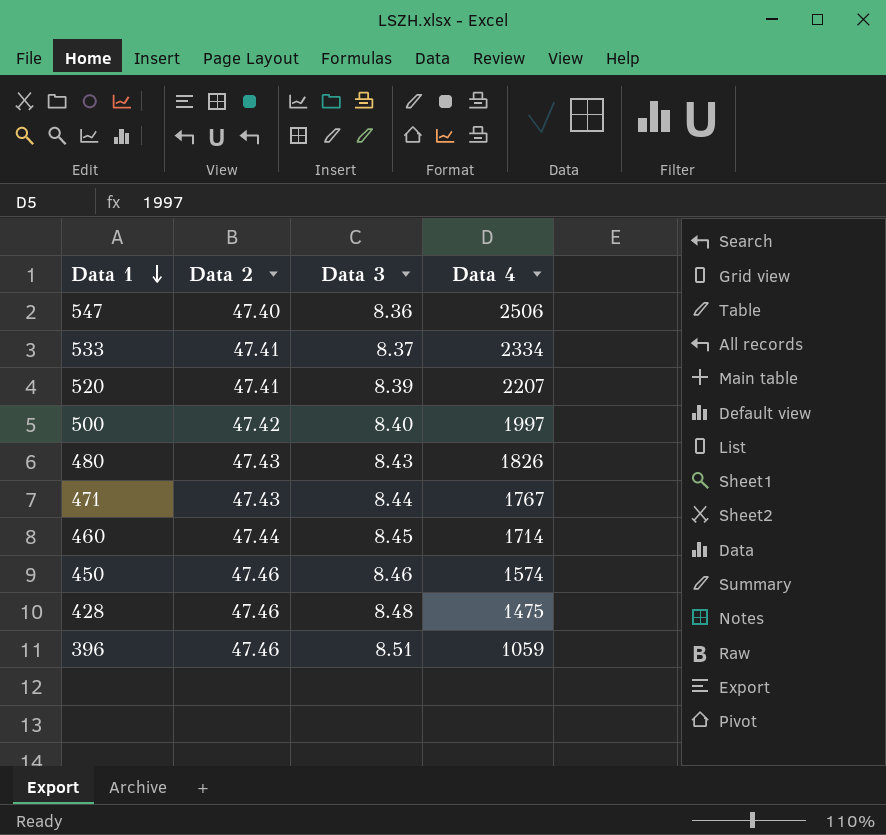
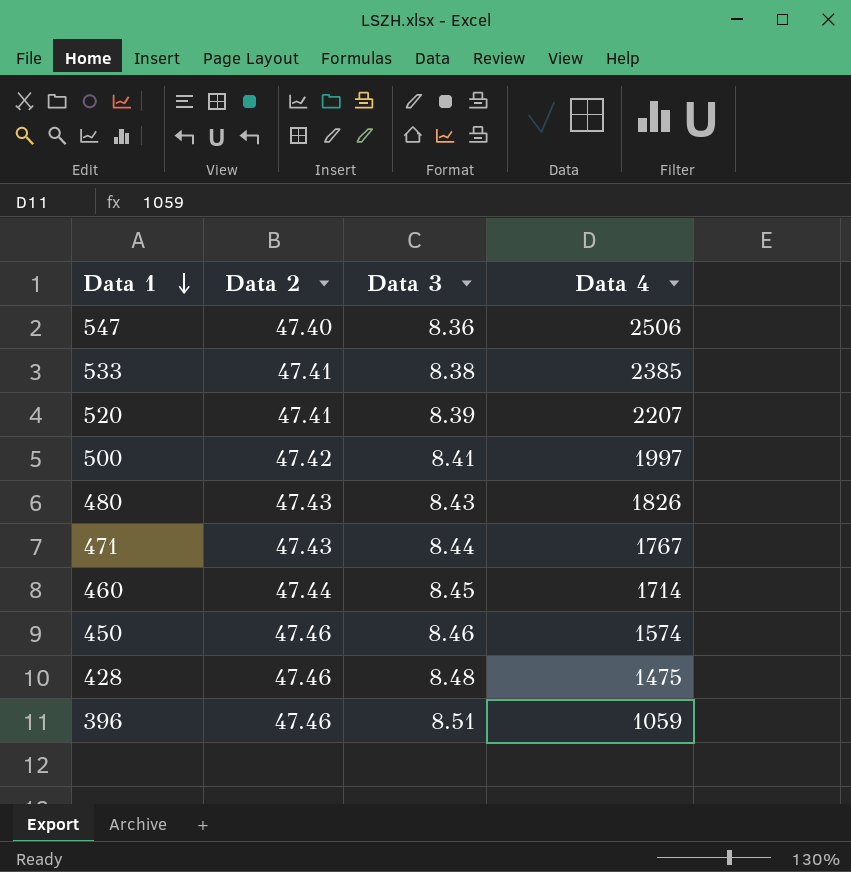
533 | Data 3: 8.37 -> 8.38
533 | Data 4: 2334 -> 2385
500 | Data 3: 8.40 -> 8.41

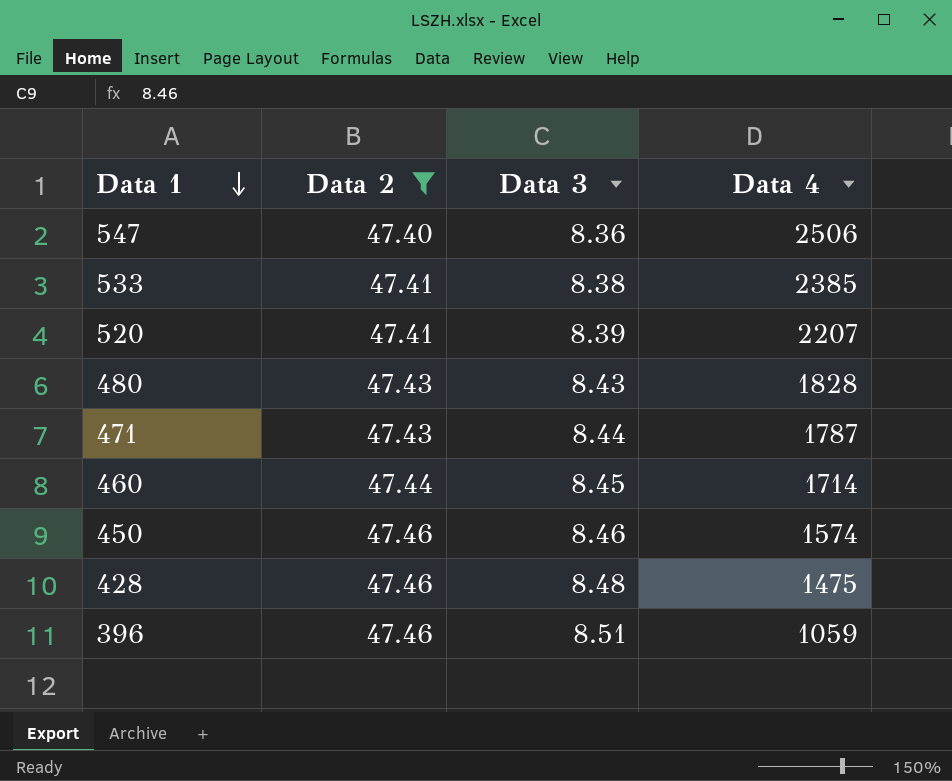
filter: none -> Data 2 != 47.42
480 | Data 4: 1826 -> 1828
471 | Data 4: 1767 -> 1787

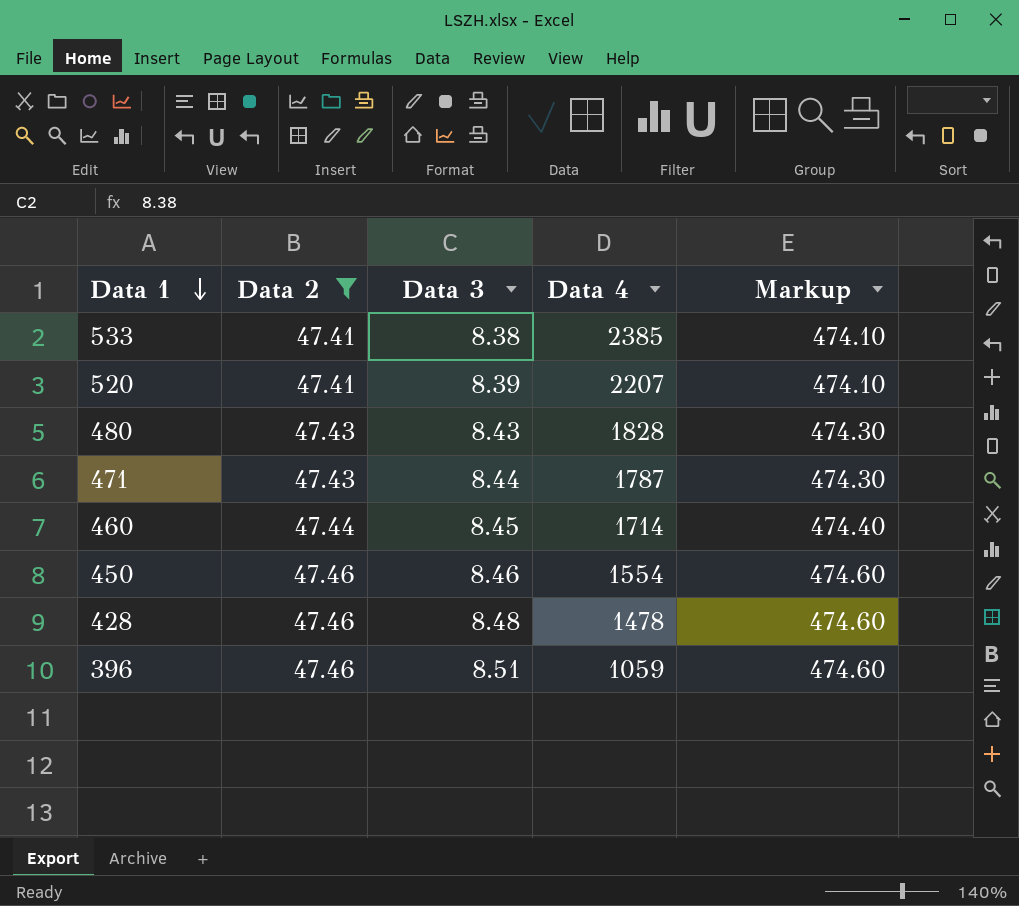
column Markup | formula: none -> [Data 2] * 10
row 547: 47.40 | 8.36 | 2506 -> none
450 | Data 4: 1574 -> 1554
428 | Data 4: 1475 -> 1478

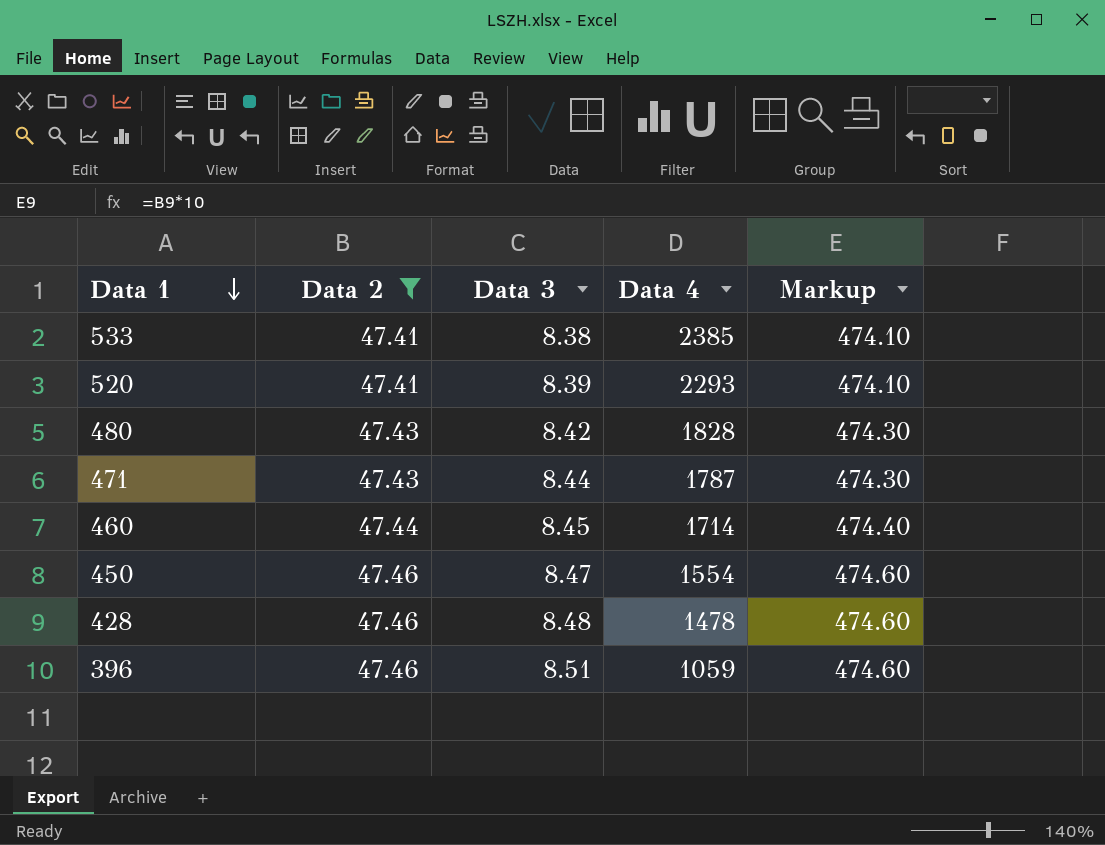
520 | Data 4: 2207 -> 2293
480 | Data 3: 8.43 -> 8.42
450 | Data 3: 8.46 -> 8.47

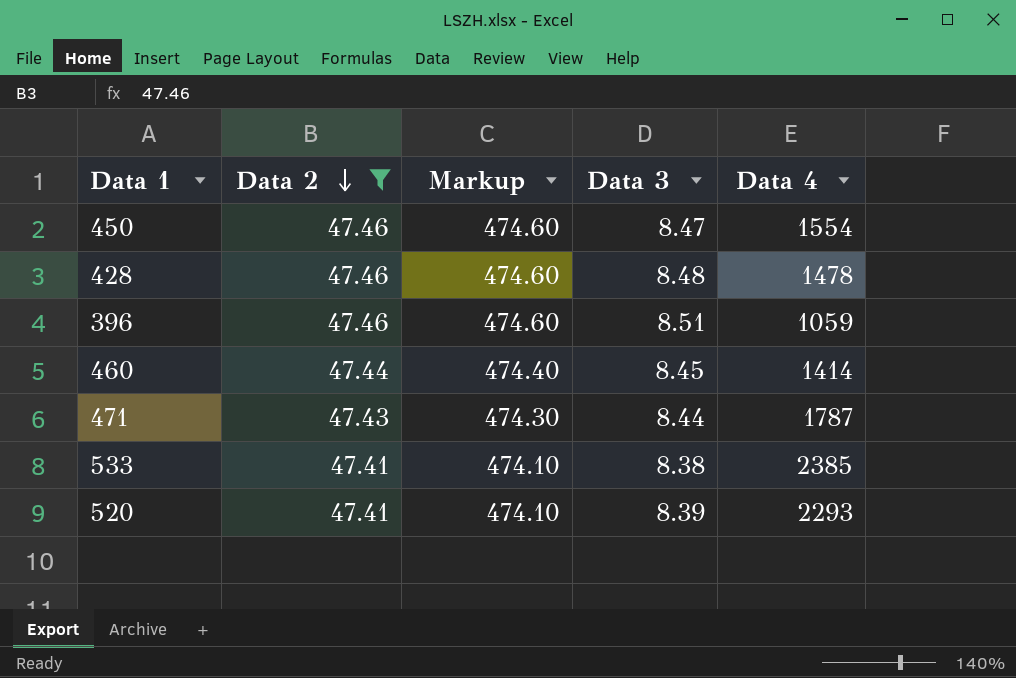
row order: Data 1 descending -> Data 2 descending
column Markup | position: 5 -> 3
row 480: 47.43 | 8.42 | 1828 | 474.30 -> none
460 | Data 4: 1714 -> 1414

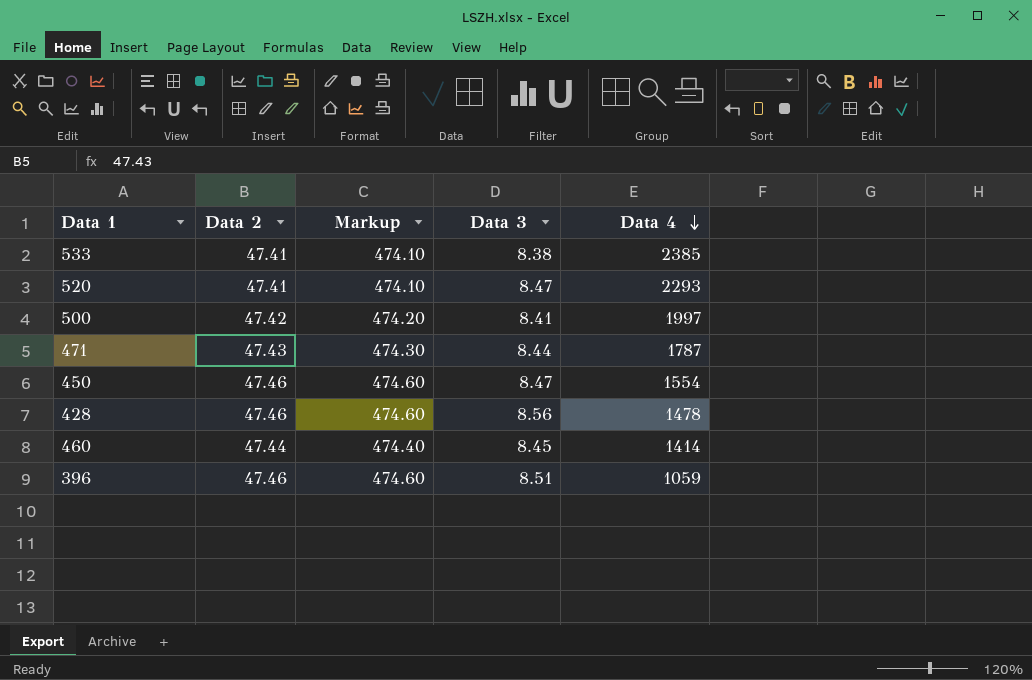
filter: Data 2 != 47.42 -> none
row order: Data 2 descending -> Data 4 descending
520 | Data 3: 8.39 -> 8.47
428 | Data 3: 8.48 -> 8.56

